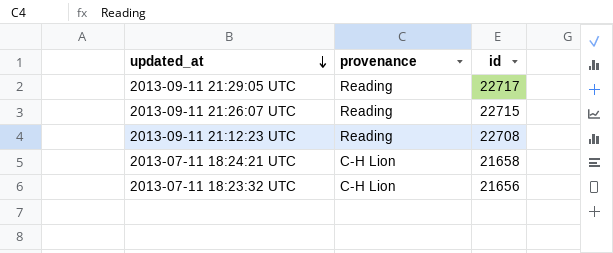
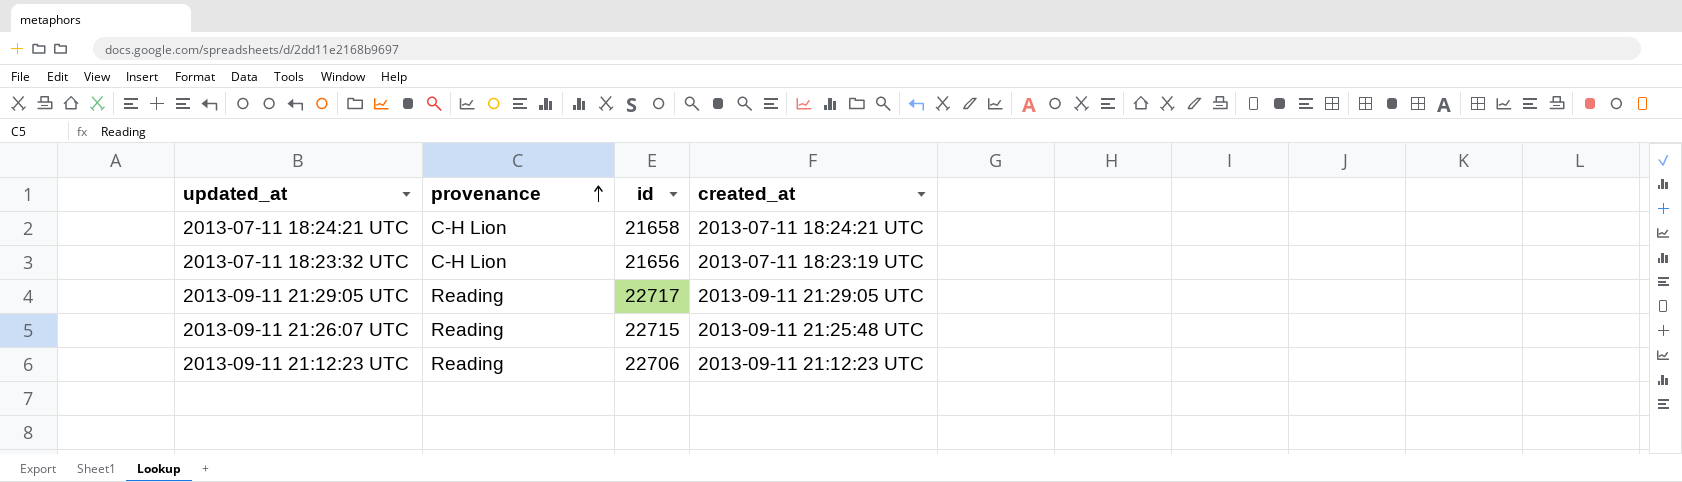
row order: updated_at descending -> provenance ascending
column created_at | position: none -> 4
2013-09-11 21:12:23 UTC | id: 22708 -> 22706

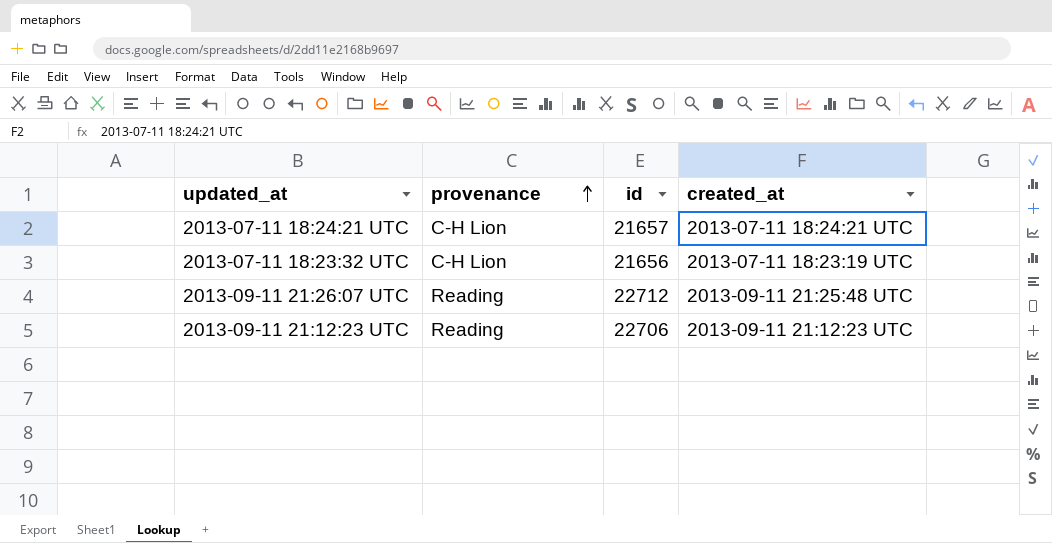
row 2013-09-11 21:29:05 UTC: Reading | 22717 | 2013-09-11 21:29:05 UTC -> none
2013-07-11 18:24:21 UTC | id: 21658 -> 21657
2013-09-11 21:26:07 UTC | id: 22715 -> 22712

